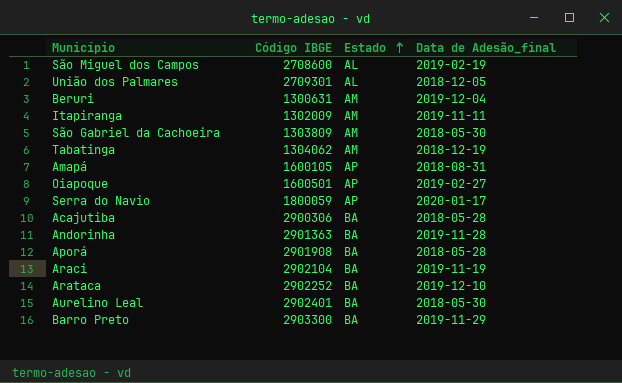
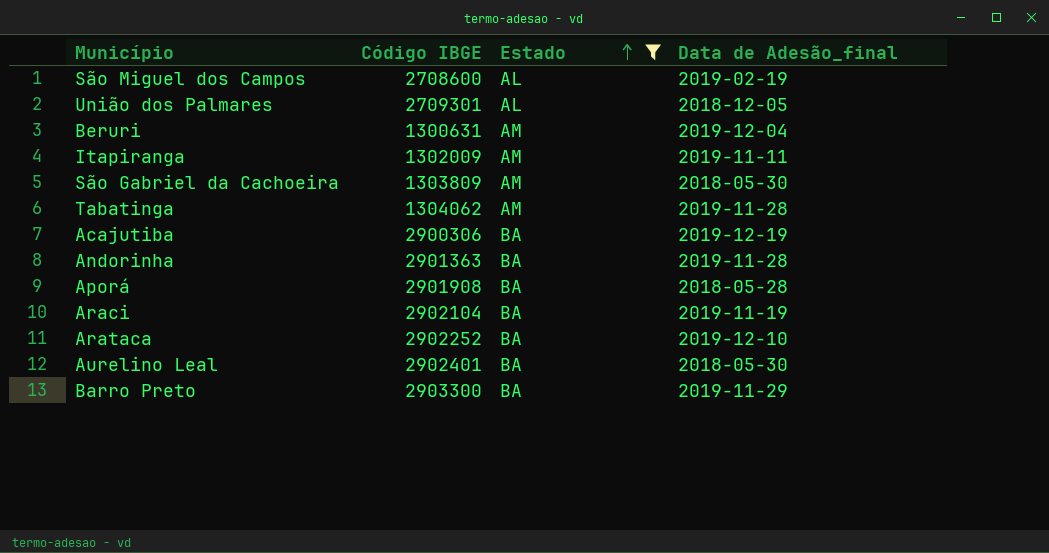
filter: none -> Estado != AP
Tabatinga | Data de Adesão_final: 2018-12-19 -> 2019-11-28
Acajutiba | Data de Adesão_final: 2018-05-28 -> 2019-12-19

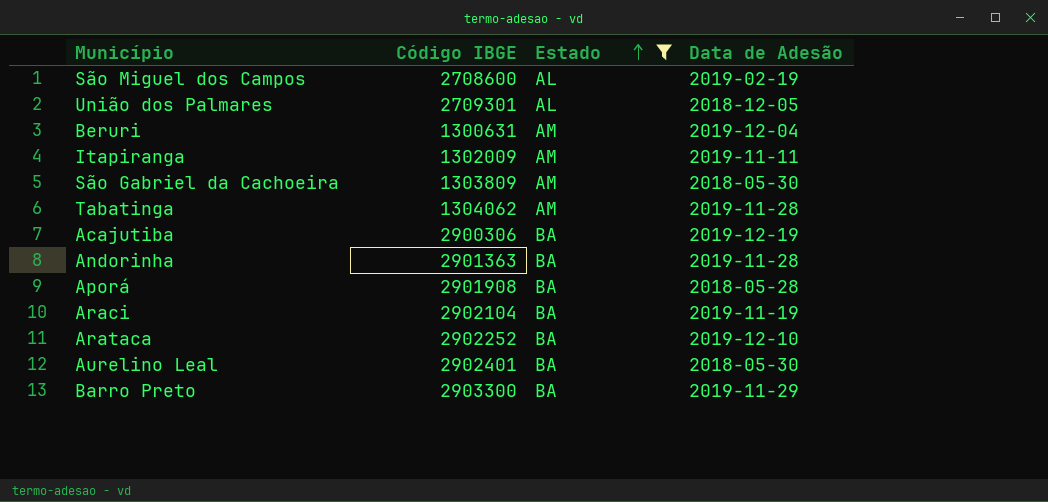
column name: Data de Adesão_final -> Data de Adesão

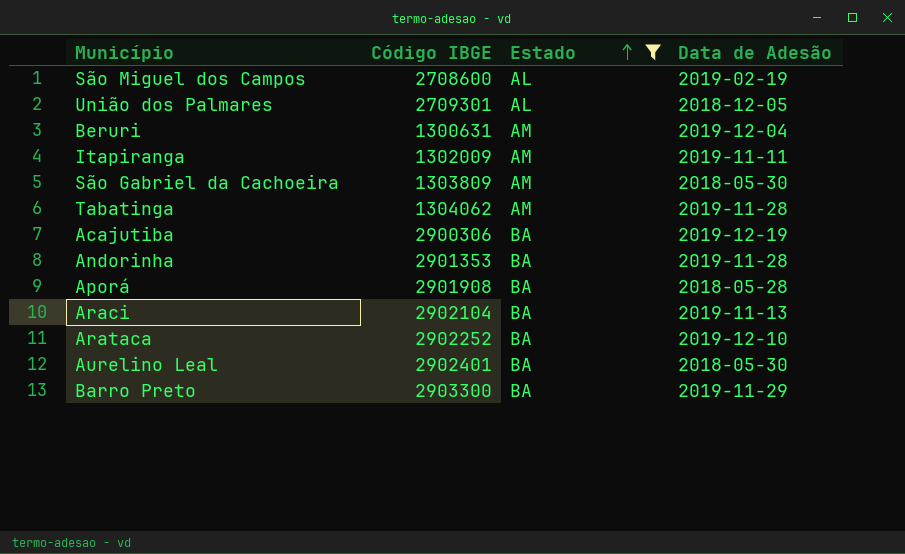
Andorinha | Código IBGE: 2901363 -> 2901353
Araci | Data de Adesão: 2019-11-19 -> 2019-11-13

